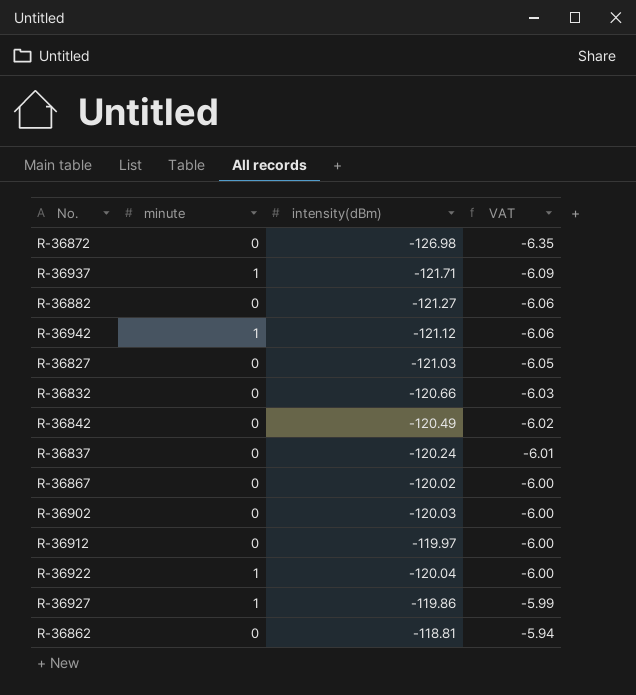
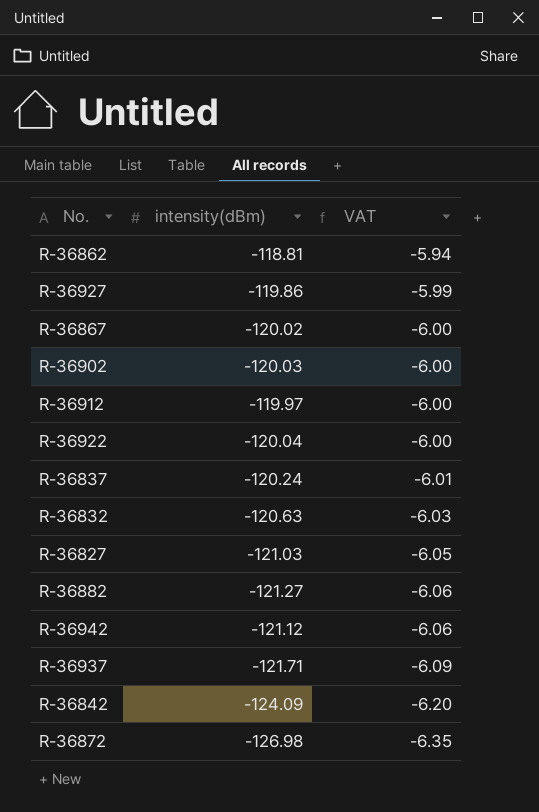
row order: VAT ascending -> VAT descending
column minute | position: 2 -> none
R-36832 | intensity(dBm): -120.66 -> -120.63
R-36842 | intensity(dBm): -120.49 -> -124.09
R-36842 | VAT: -6.02 -> -6.20

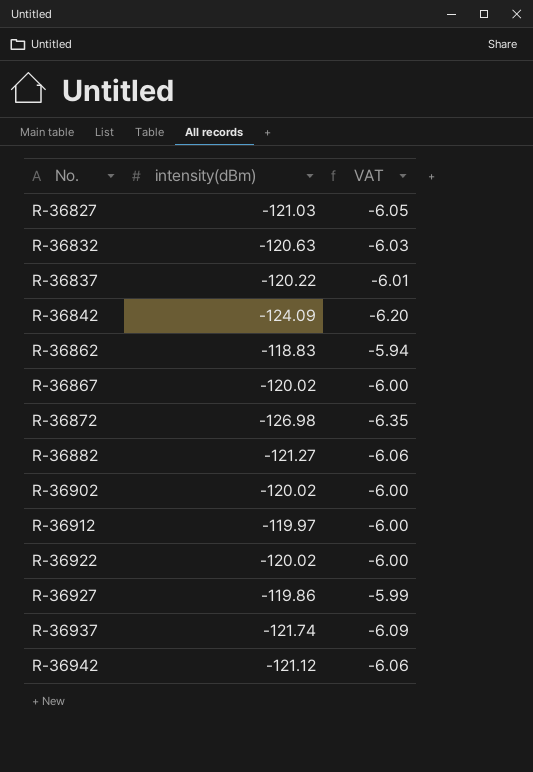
row order: VAT descending -> No. ascending
R-36837 | intensity(dBm): -120.24 -> -120.22
R-36862 | intensity(dBm): -118.81 -> -118.83
R-36902 | intensity(dBm): -120.03 -> -120.02
R-36922 | intensity(dBm): -120.04 -> -120.02
R-36937 | intensity(dBm): -121.71 -> -121.74

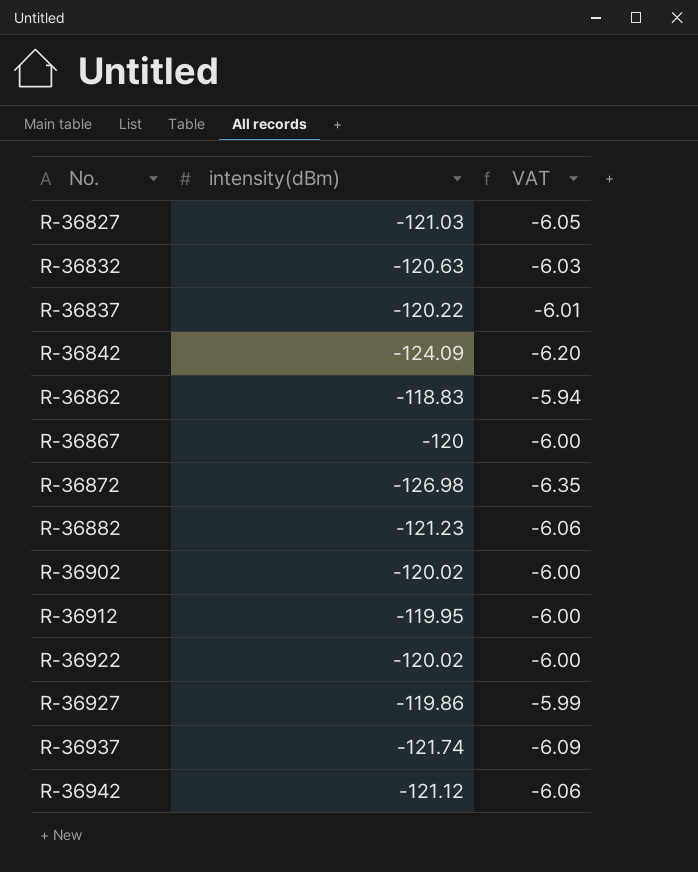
R-36867 | intensity(dBm): -120.02 -> -120
R-36882 | intensity(dBm): -121.27 -> -121.23
R-36912 | intensity(dBm): -119.97 -> -119.95

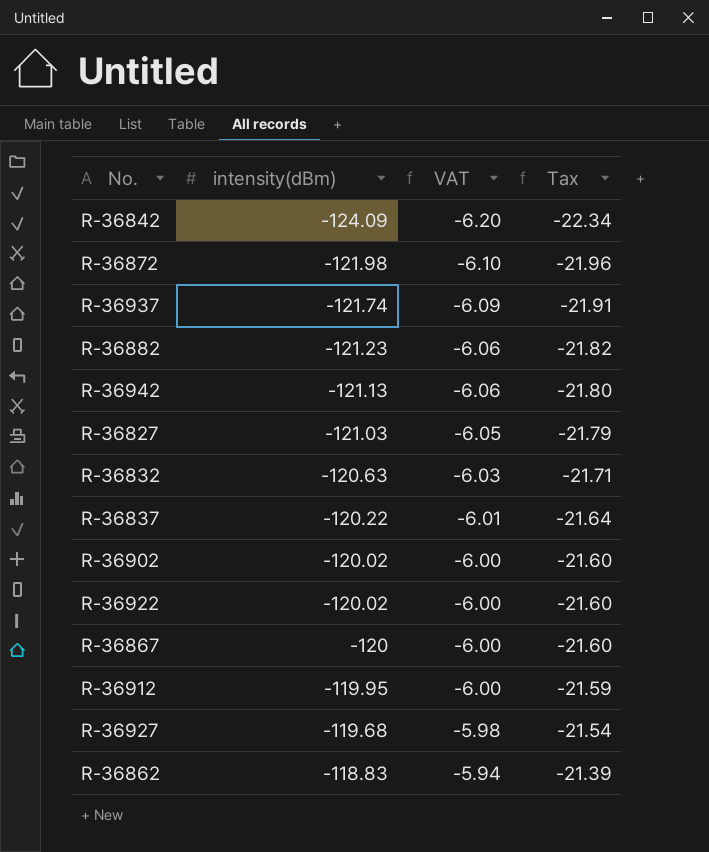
row order: No. ascending -> intensity(dBm) ascending
column Tax | formula: none -> [intensity(dBm)] * 0.18
R-36872 | intensity(dBm): -126.98 -> -121.98
R-36872 | VAT: -6.35 -> -6.10
R-36942 | intensity(dBm): -121.12 -> -121.13
R-36927 | intensity(dBm): -119.86 -> -119.68
R-36927 | VAT: -5.99 -> -5.98

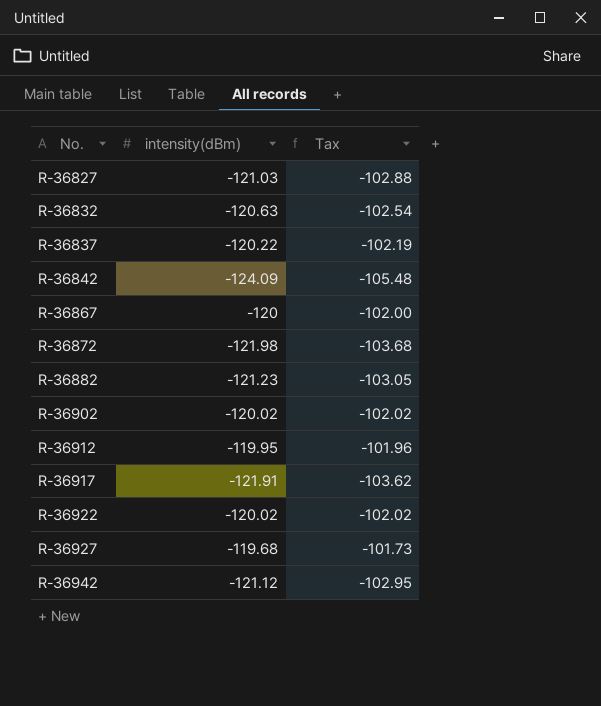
row order: intensity(dBm) ascending -> No. ascending
column VAT | formula: [intensity(dBm)] * 0.05 -> none
column Tax | formula: [intensity(dBm)] * 0.18 -> [intensity(dBm)] * 0.85
row R-36937: -121.74 | -6.09 | -21.91 -> none
row R-36862: -118.83 | -5.94 | -21.39 -> none
row R-36917: none -> -121.91 | -103.62
R-36942 | intensity(dBm): -121.13 -> -121.12

